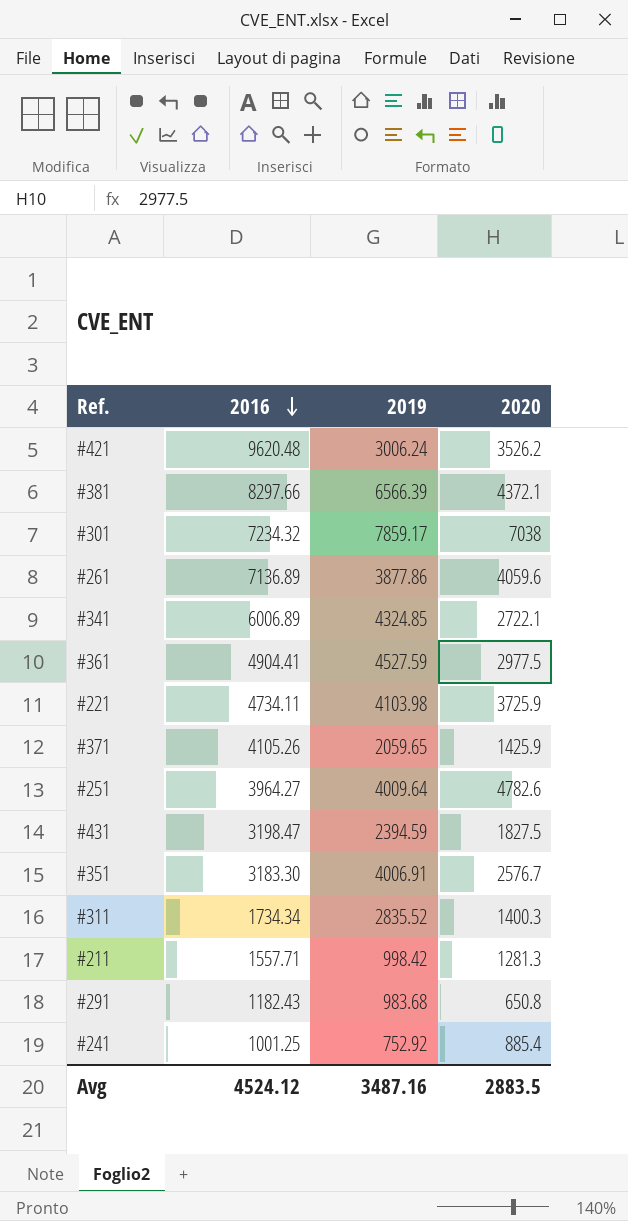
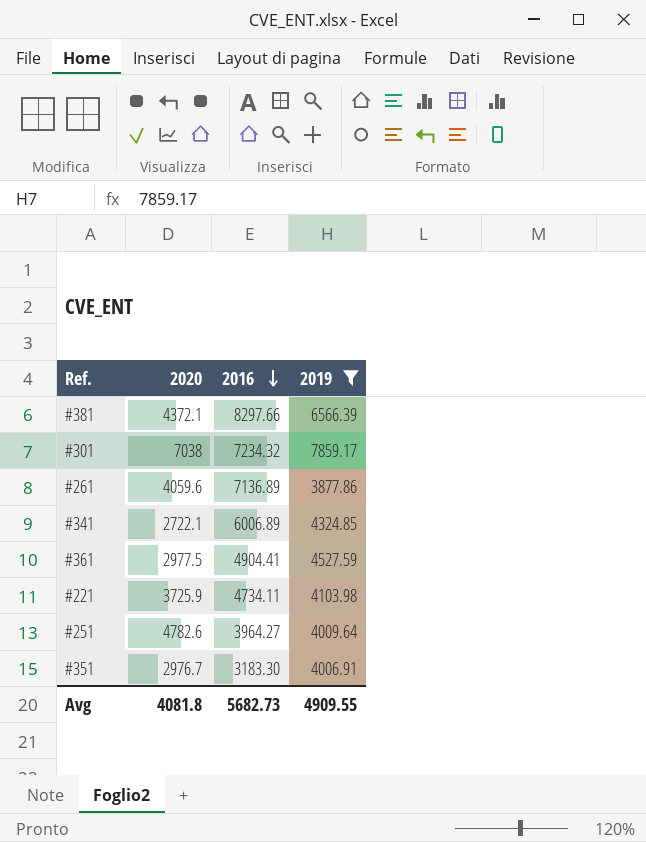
filter: none -> 2019 >= 3877.86
column 2020 | position: 4 -> 2
#351 | 2020: 2576.7 -> 2976.7
Avg | 2020: 2883.5 -> 4081.8
Avg | 2016: 4524.12 -> 5682.73
Avg | 2019: 3487.16 -> 4909.55

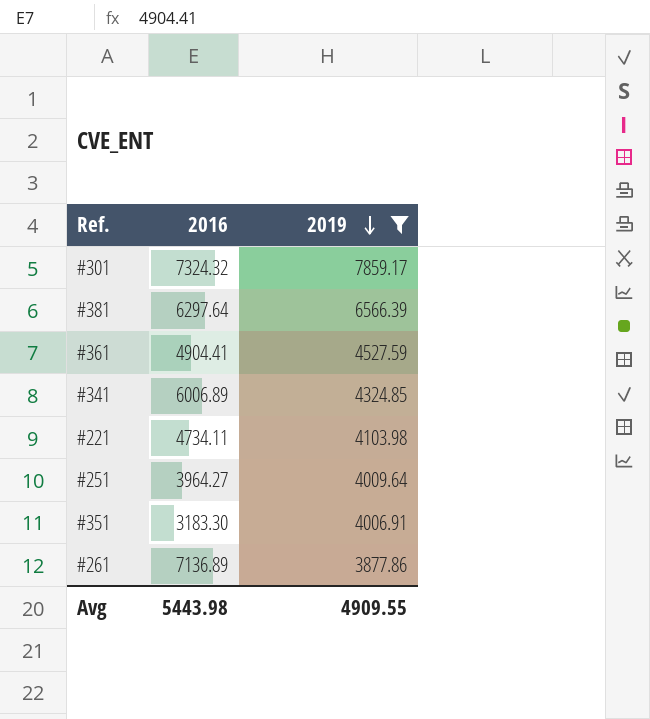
row order: 2016 descending -> 2019 descending
column 2020 | position: 2 -> none
#301 | 2016: 7234.32 -> 7324.32
#381 | 2016: 8297.66 -> 6297.64
Avg | 2016: 5682.73 -> 5443.98

